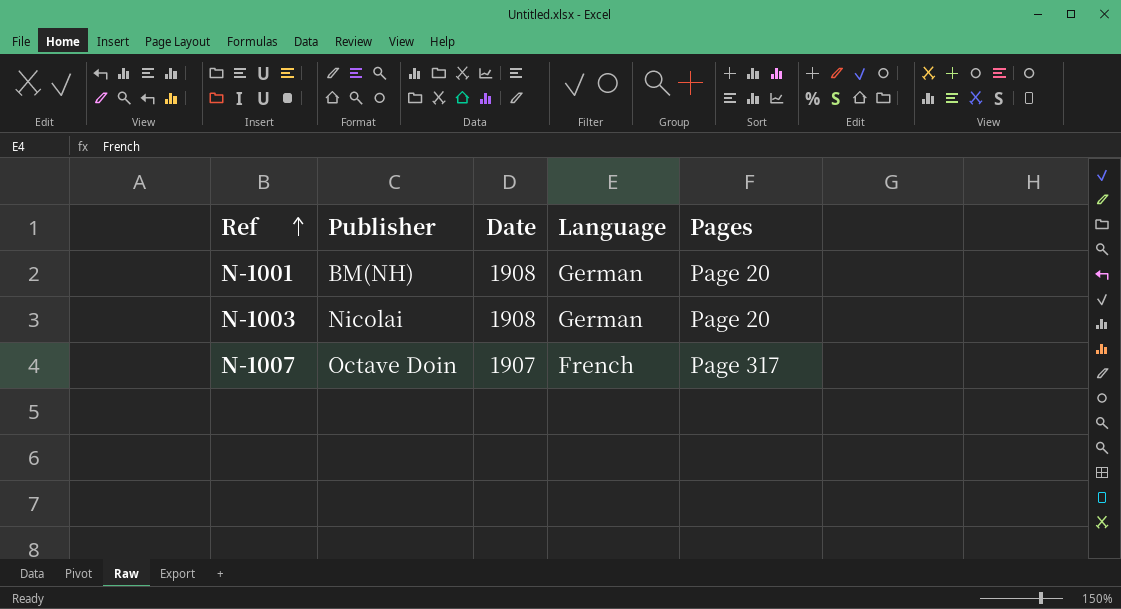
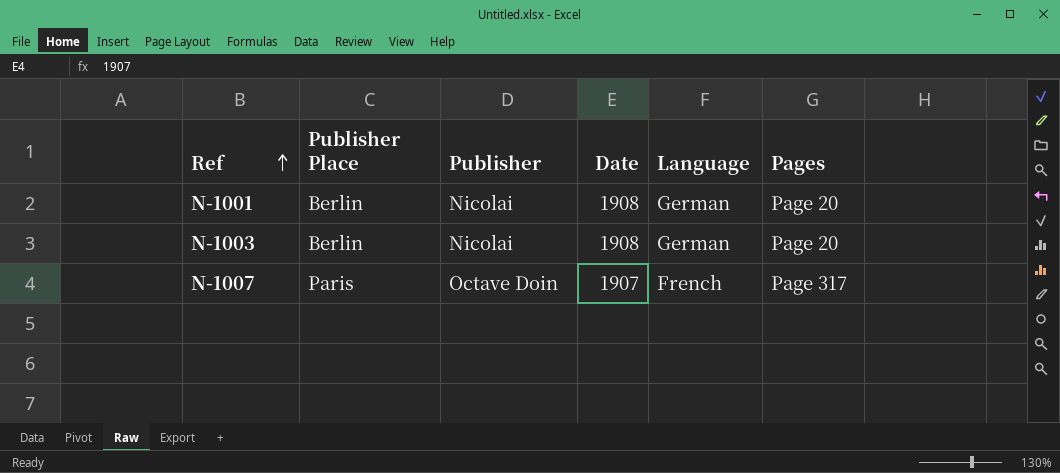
column Publisher Place | position: none -> 2
N-1001 | Publisher: BM(NH) -> Nicolai

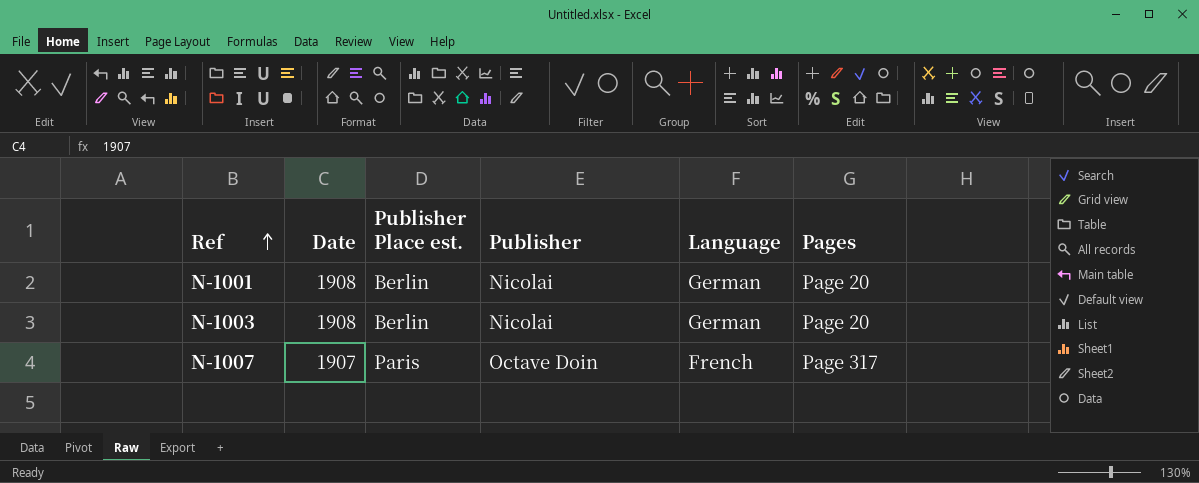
column Date | position: 4 -> 2
column name: Publisher Place -> Publisher Place est.

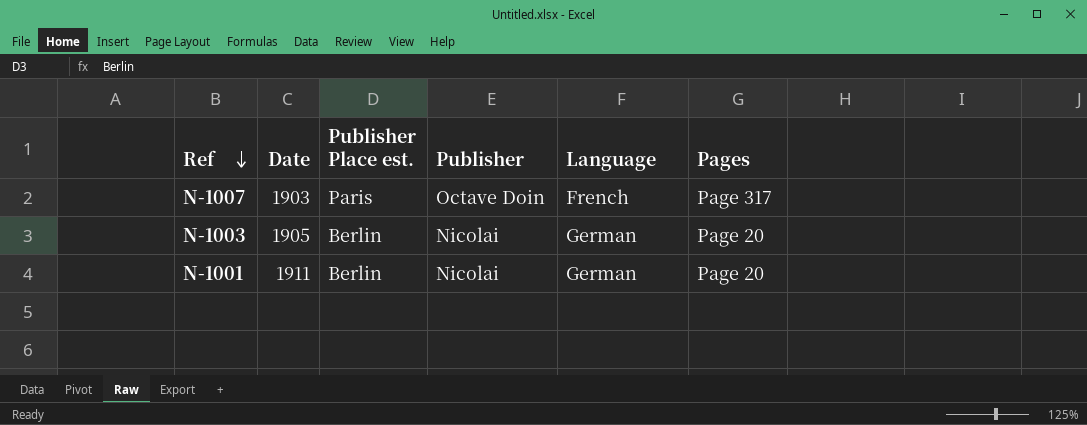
row order: Ref ascending -> Ref descending
N-1007 | Date: 1907 -> 1903
N-1003 | Date: 1908 -> 1905
N-1001 | Date: 1908 -> 1911

